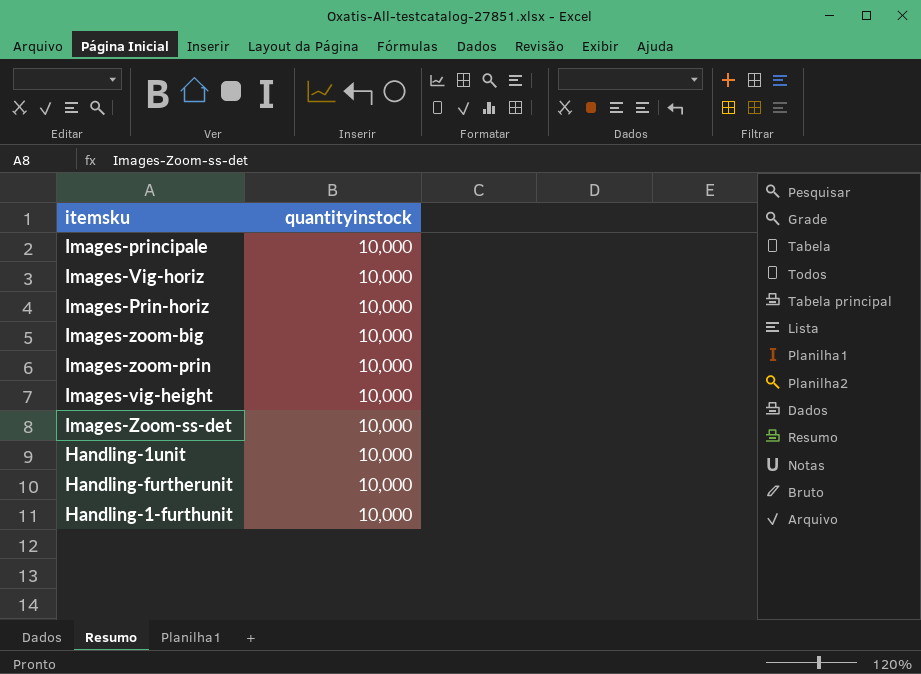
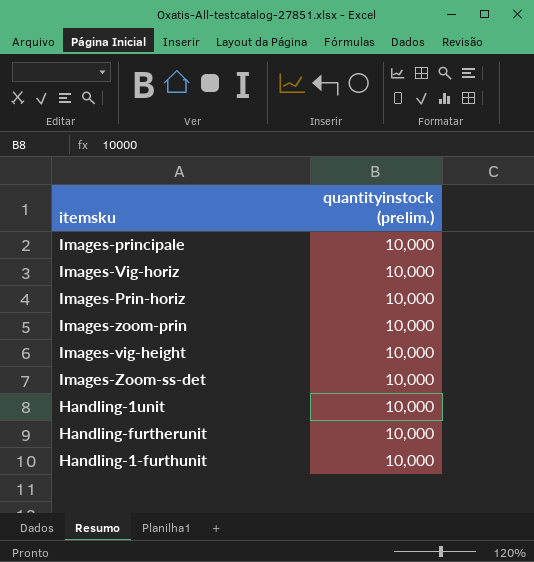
column name: quantityinstock -> quantityinstock (prelim.)
row Images-zoom-big: 10,000 -> none

